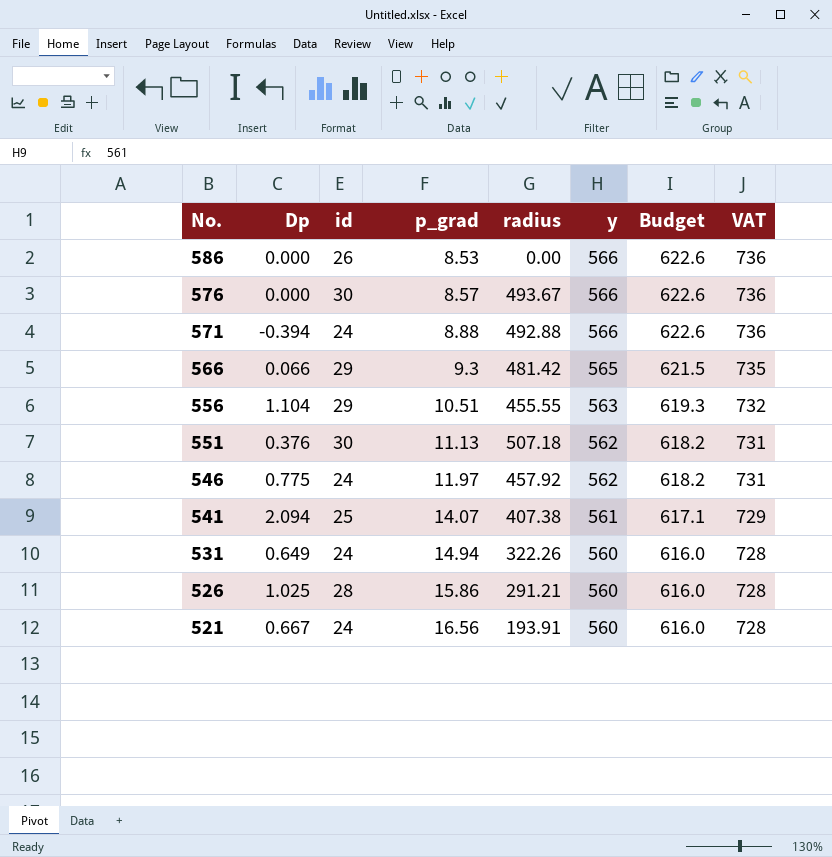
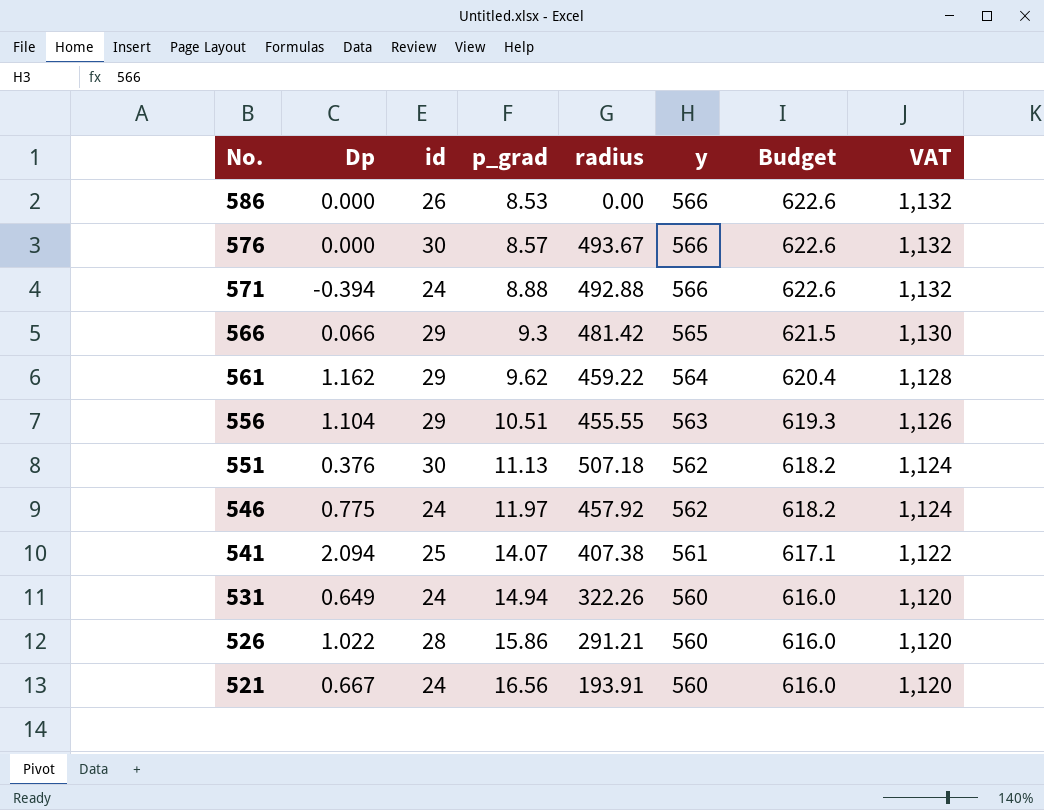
column VAT | formula: [y] * 1.3 -> [y] * 2
row 561: none -> 1.162 | 29 | 9.62 | 459.22 | 564 | 620.4 | 1,128
526 | Dp: 1.025 -> 1.022

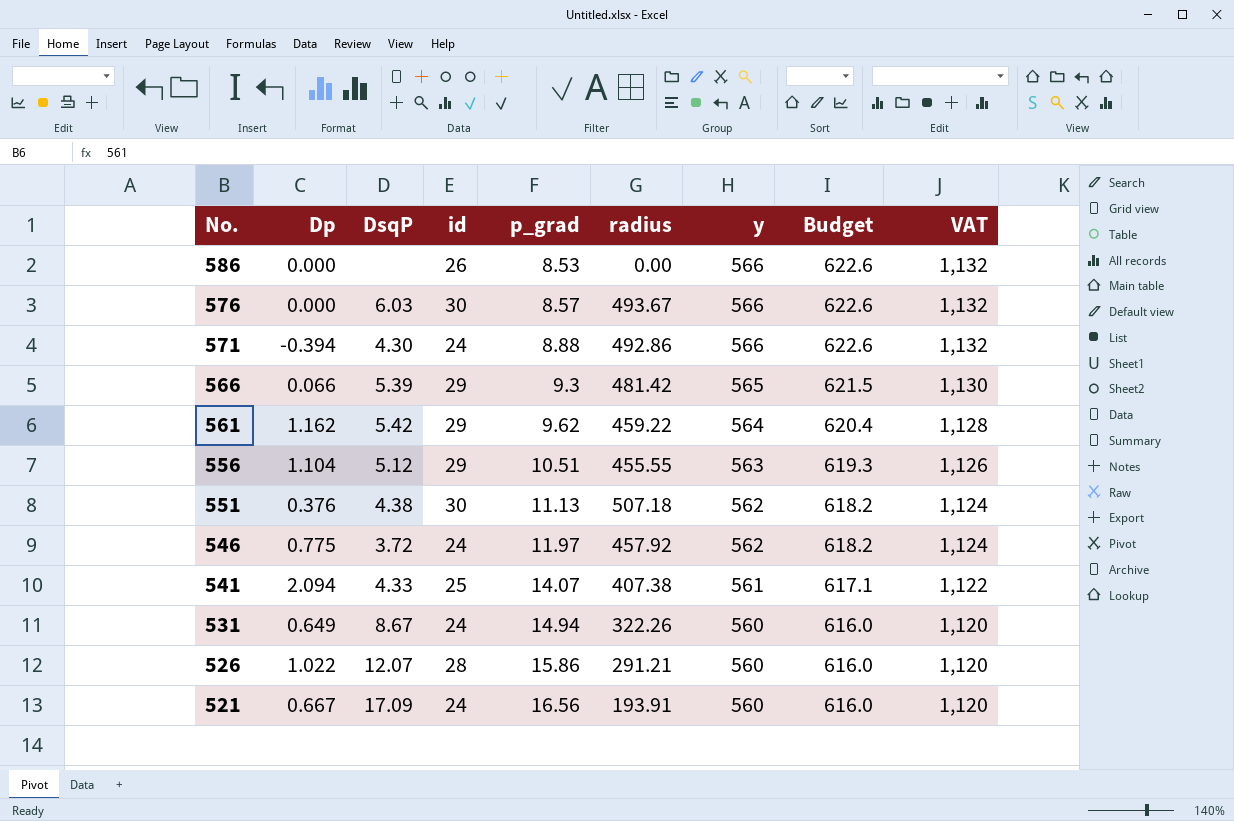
column DsqP | position: none -> 3
571 | radius: 492.88 -> 492.86

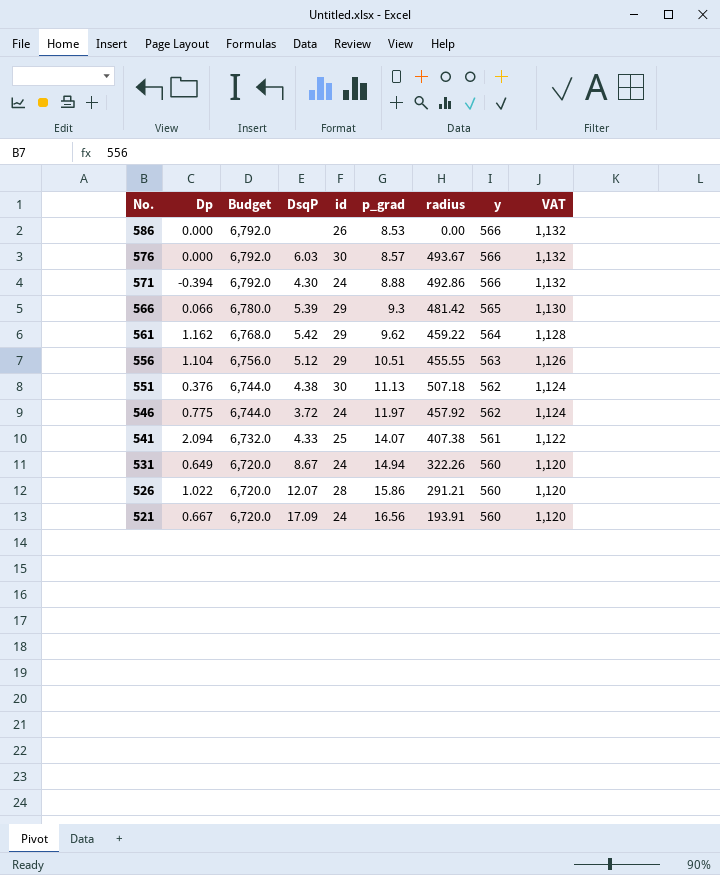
column Budget | formula: [y] * 1.1 -> [y] * 12
column Budget | position: 8 -> 3

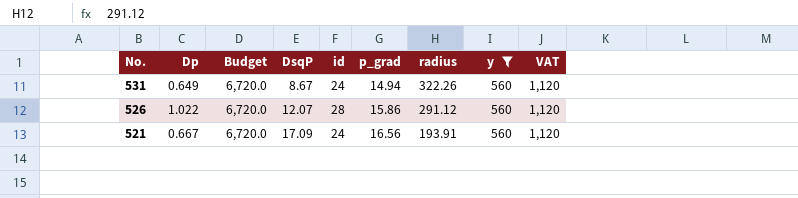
filter: none -> y = 560
526 | radius: 291.21 -> 291.12

